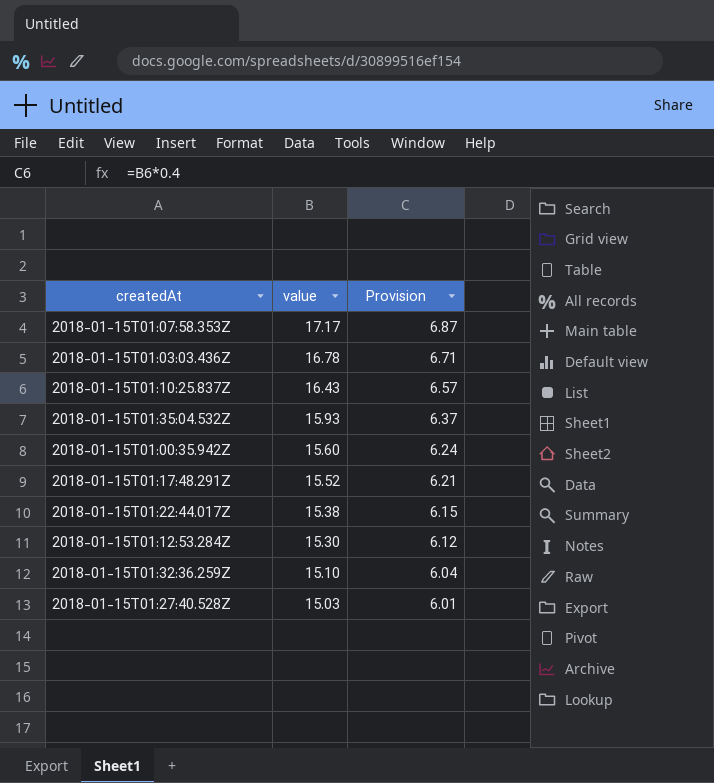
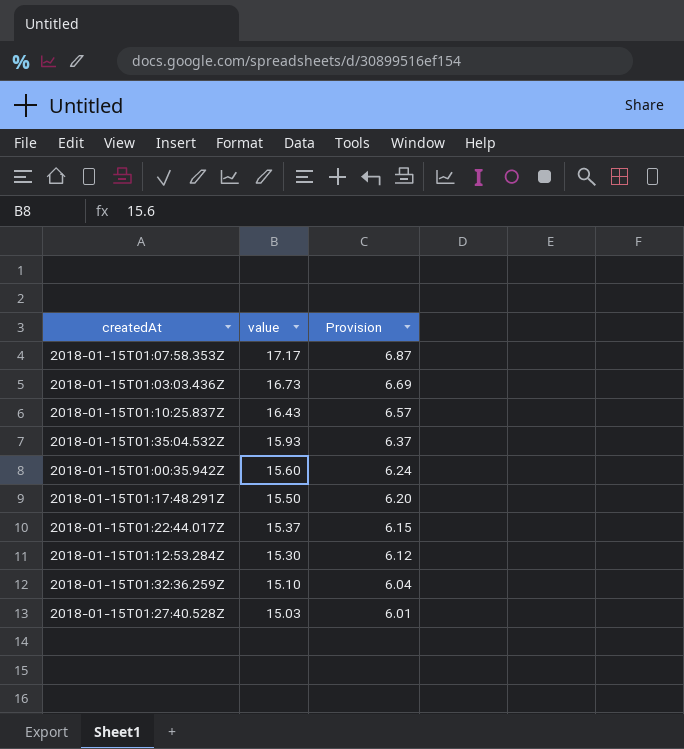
2018-01-15T01:03:03.436Z | value: 16.78 -> 16.73
2018-01-15T01:03:03.436Z | Provision: 6.71 -> 6.69
2018-01-15T01:17:48.291Z | value: 15.52 -> 15.50
2018-01-15T01:17:48.291Z | Provision: 6.21 -> 6.20
2018-01-15T01:22:44.017Z | value: 15.38 -> 15.37

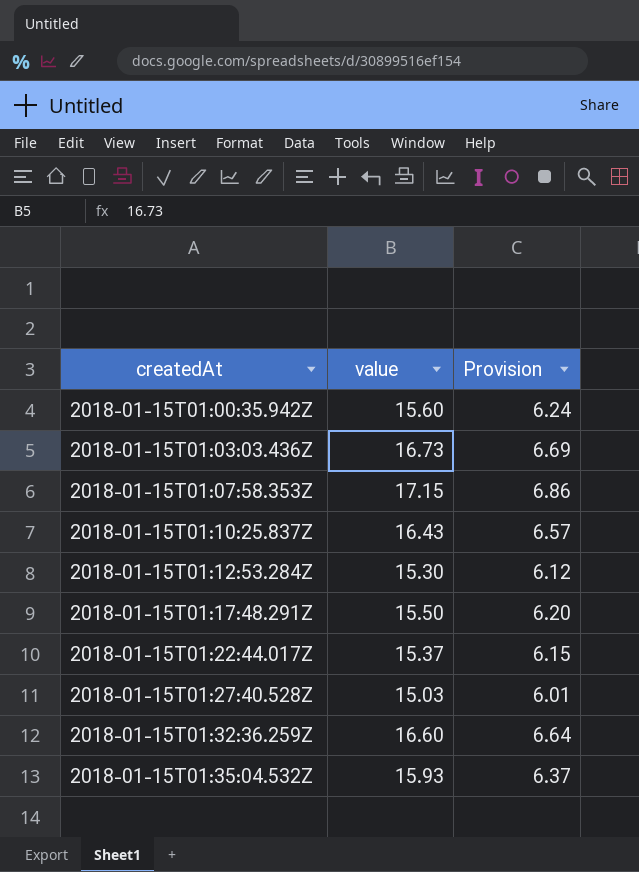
row order: value descending -> createdAt ascending
2018-01-15T01:07:58.353Z | value: 17.17 -> 17.15
2018-01-15T01:07:58.353Z | Provision: 6.87 -> 6.86
2018-01-15T01:32:36.259Z | value: 15.10 -> 16.60
2018-01-15T01:32:36.259Z | Provision: 6.04 -> 6.64

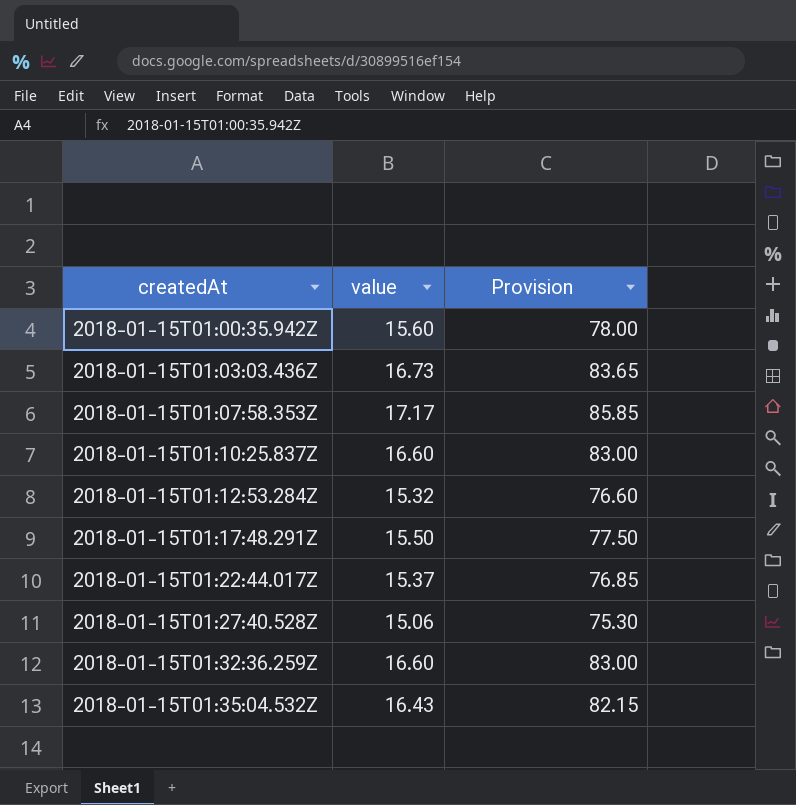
column Provision | formula: [value] * 0.4 -> [value] * 5
2018-01-15T01:07:58.353Z | value: 17.15 -> 17.17
2018-01-15T01:10:25.837Z | value: 16.43 -> 16.60
2018-01-15T01:12:53.284Z | value: 15.30 -> 15.32
2018-01-15T01:27:40.528Z | value: 15.03 -> 15.06
2018-01-15T01:35:04.532Z | value: 15.93 -> 16.43

